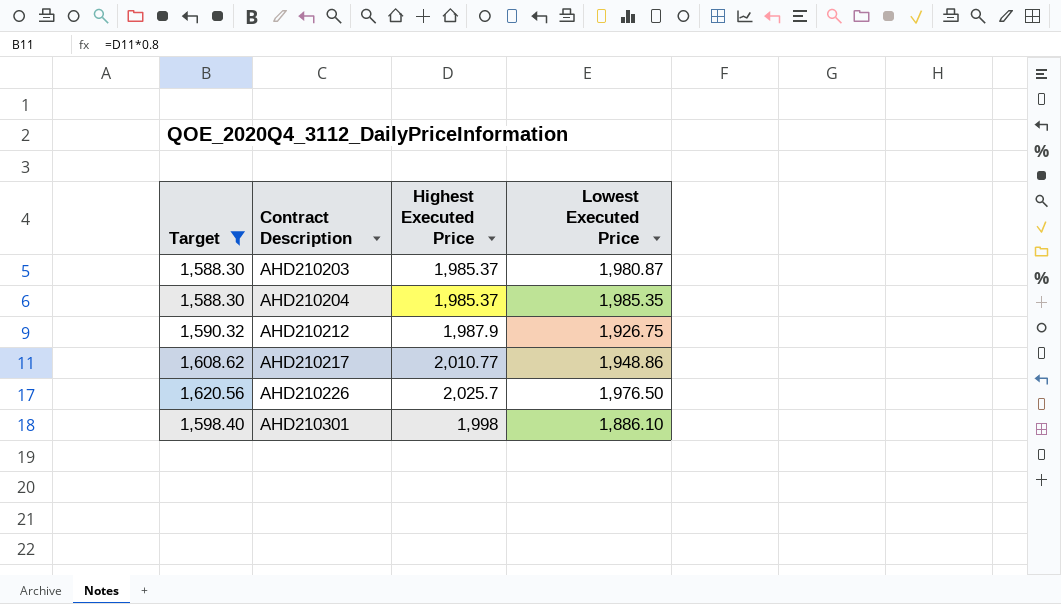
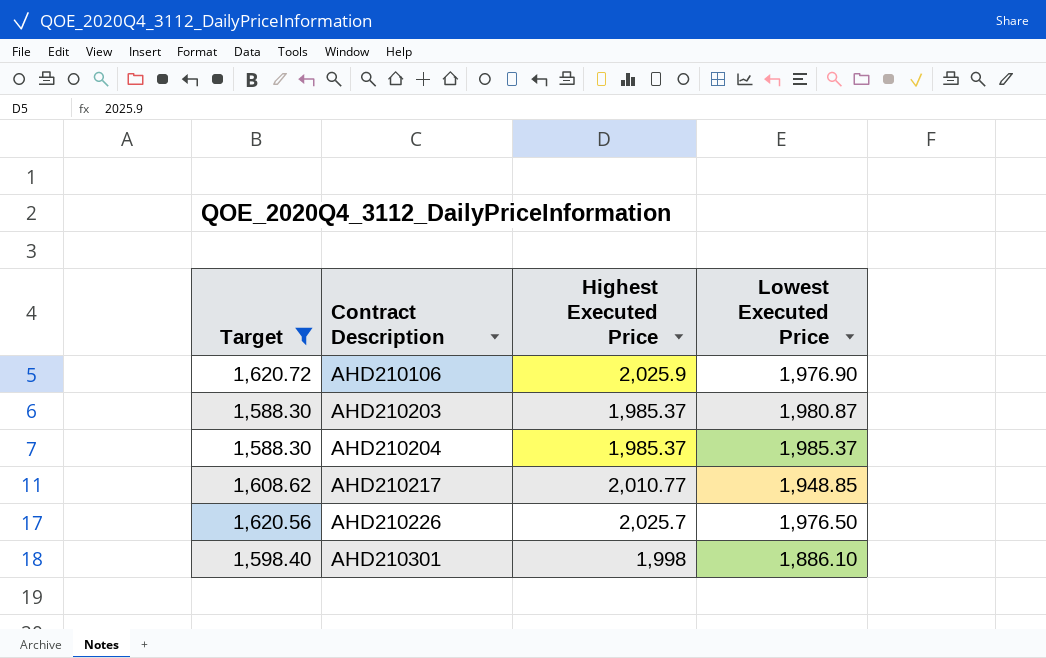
row AHD210212: 1,590.32 | 1,987.9 | 1,926.75 -> none
row AHD210106: none -> 1,620.72 | 2,025.9 | 1,976.90
AHD210204 | Lowest Executed Price: 1,985.35 -> 1,985.37
AHD210217 | Lowest Executed Price: 1,948.86 -> 1,948.85

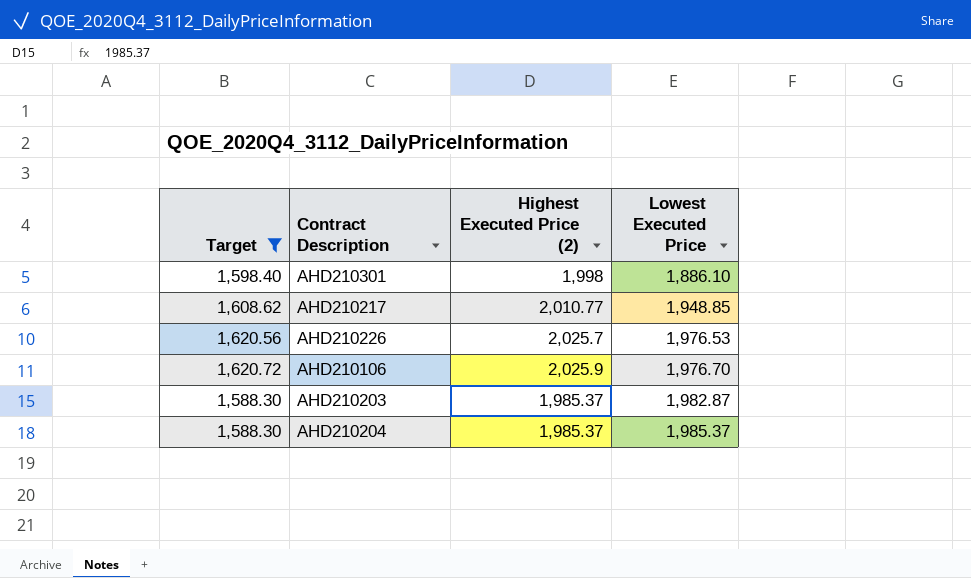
row order: Contract Description ascending -> Lowest Executed Price ascending
column name: Highest Executed Price -> Highest Executed Price (2)
AHD210226 | Lowest Executed Price: 1,976.50 -> 1,976.53
AHD210106 | Lowest Executed Price: 1,976.90 -> 1,976.70
AHD210203 | Lowest Executed Price: 1,980.87 -> 1,982.87

